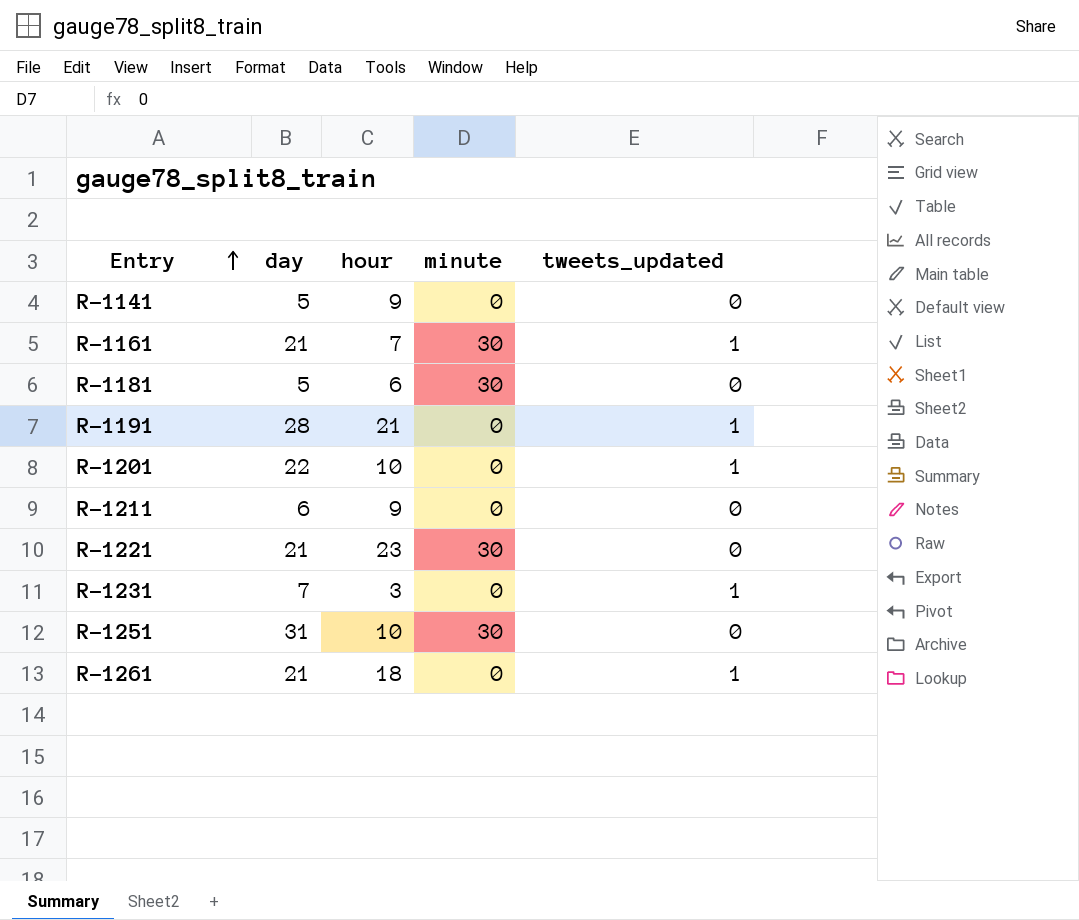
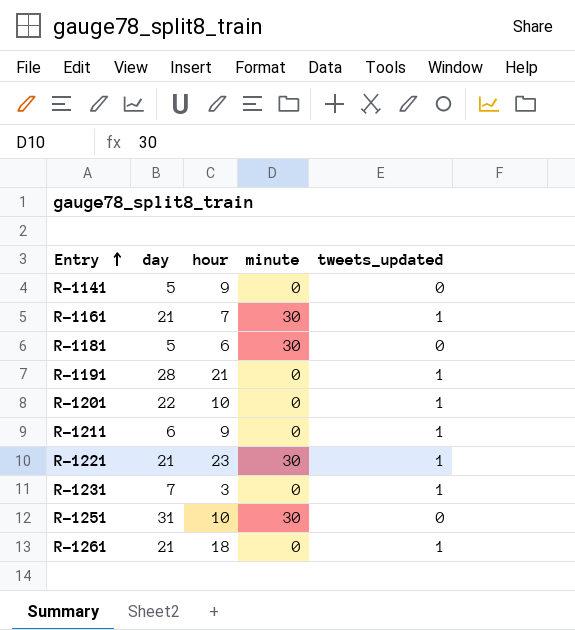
R-1211 | tweets_updated: 0 -> 1
R-1221 | tweets_updated: 0 -> 1

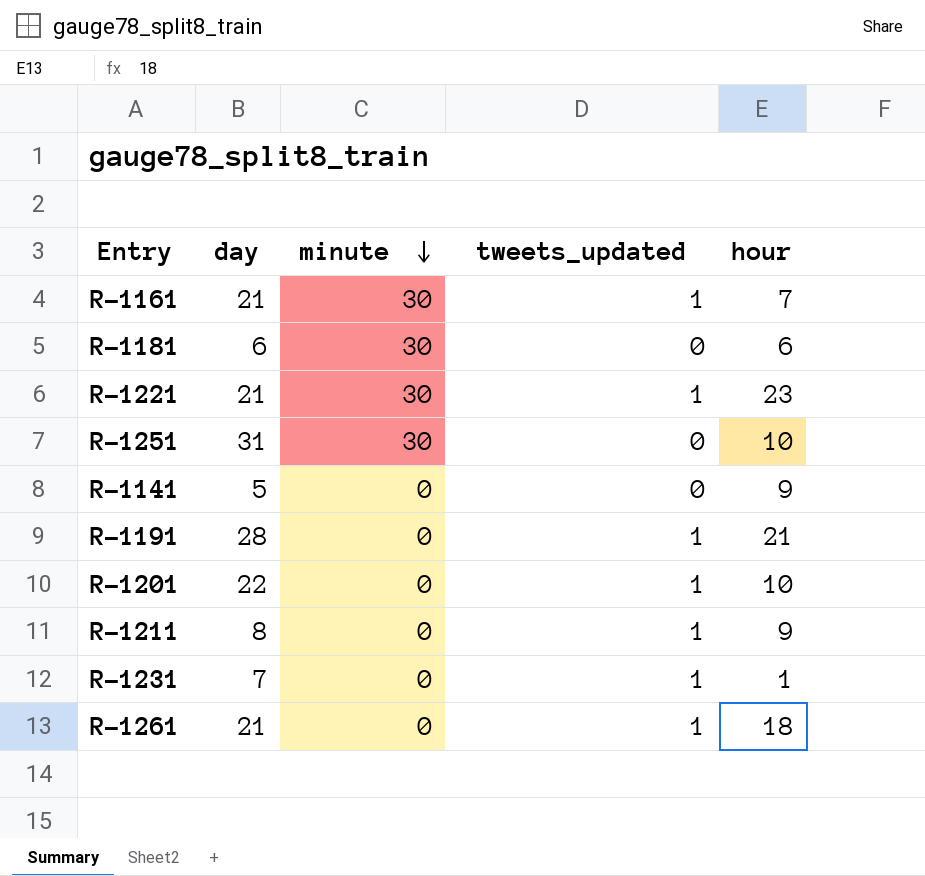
row order: Entry ascending -> minute descending
column hour | position: 3 -> 5
R-1181 | day: 5 -> 6
R-1211 | day: 6 -> 8
R-1231 | hour: 3 -> 1

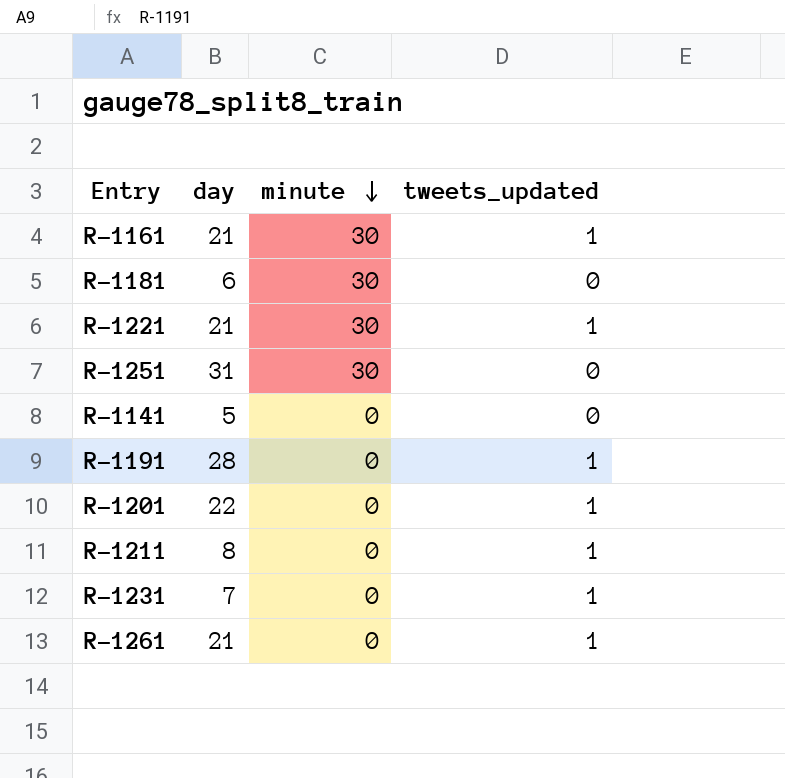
column hour | position: 5 -> none

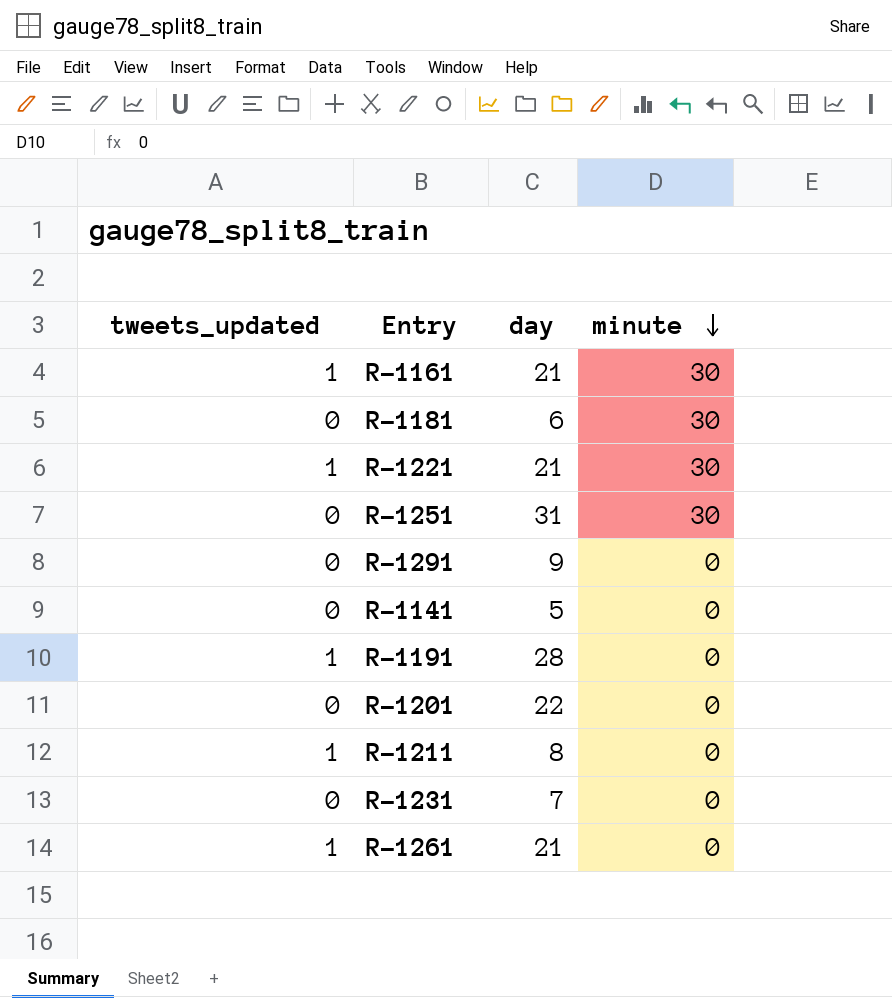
column tweets_updated | position: 4 -> 1
row R-1291: none -> 0 | 9 | 0
R-1201 | tweets_updated: 1 -> 0
R-1231 | tweets_updated: 1 -> 0

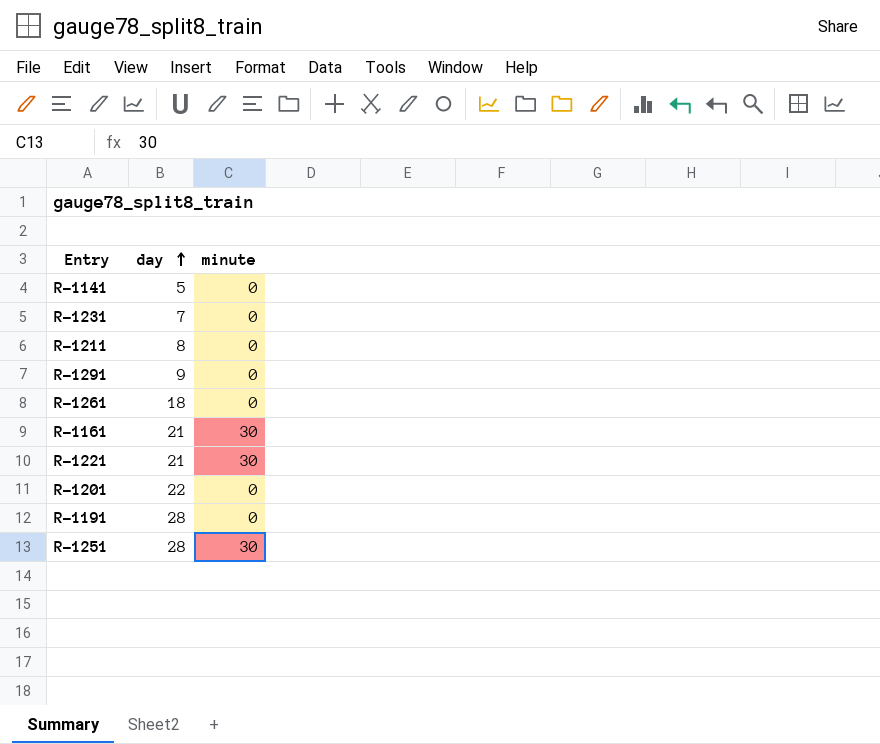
row order: minute descending -> day ascending
column tweets_updated | position: 1 -> none
row R-1181: 0 | 6 | 30 -> none
R-1261 | day: 21 -> 18
R-1251 | day: 31 -> 28

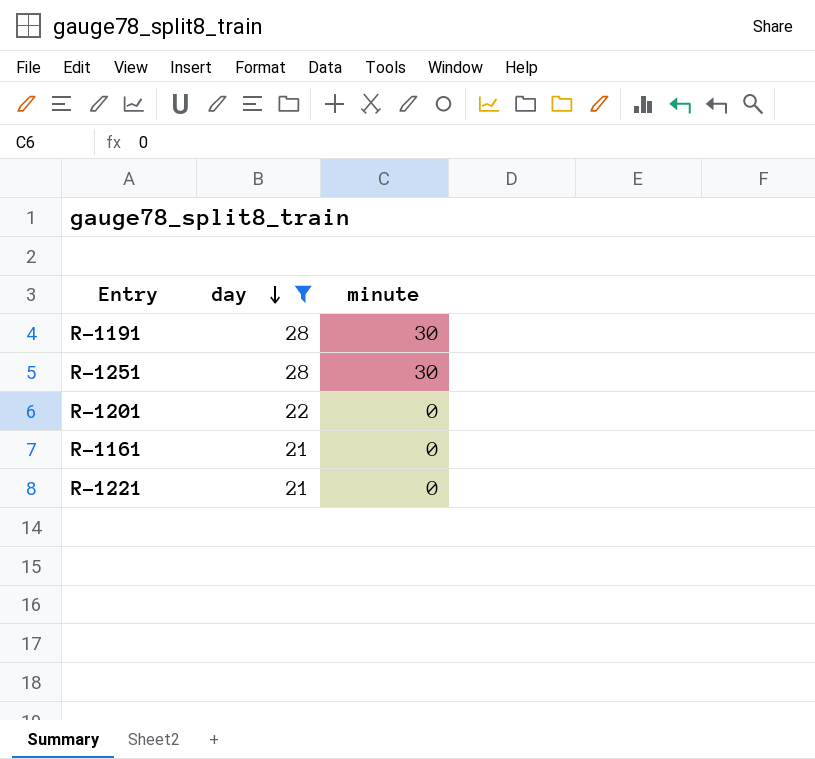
filter: none -> day >= 21
row order: day ascending -> day descending
R-1191 | minute: 0 -> 30
R-1161 | minute: 30 -> 0
R-1221 | minute: 30 -> 0

